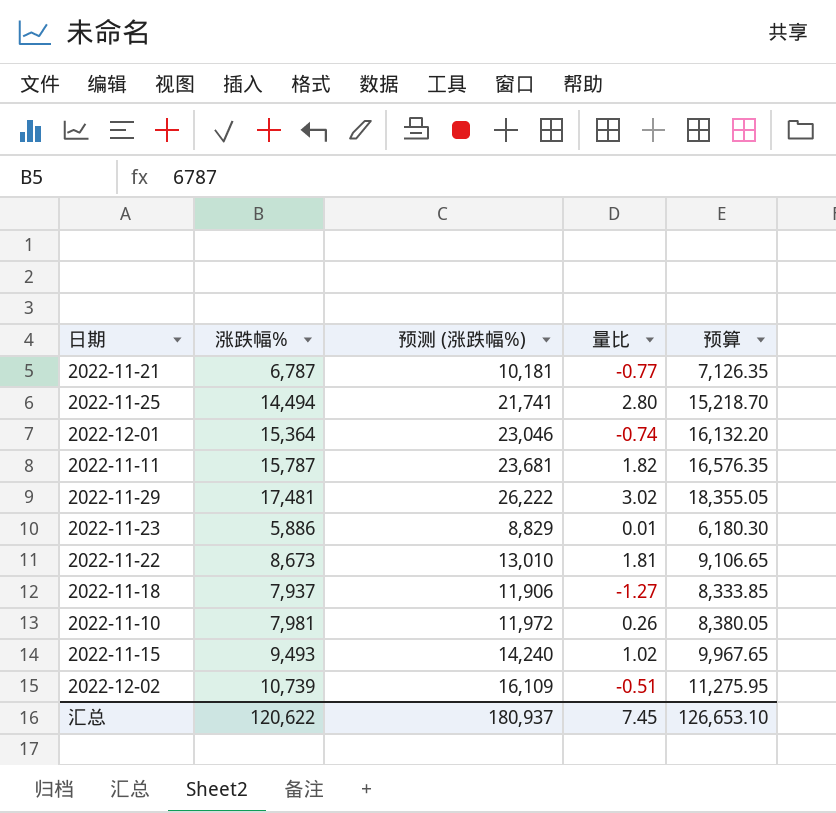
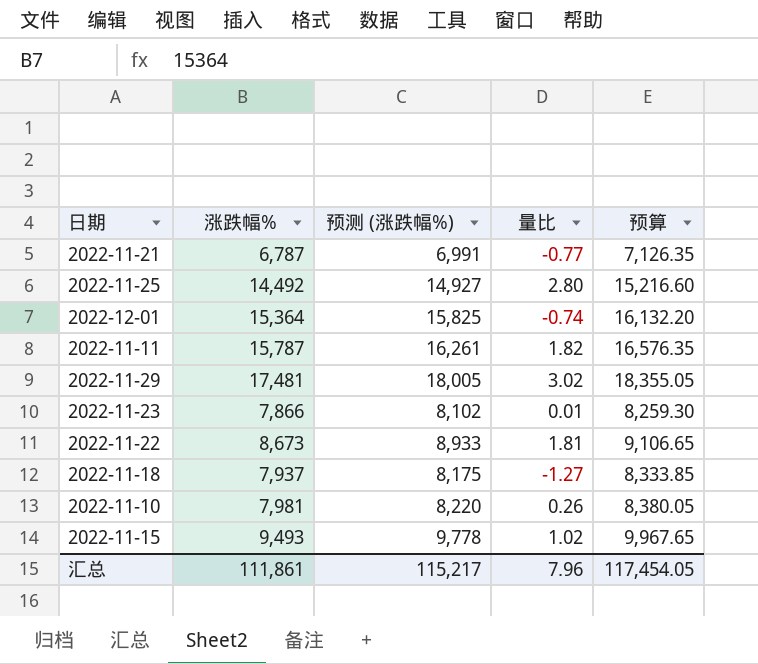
column 预测 (涨跌幅%) | formula: [涨跌幅%] * 1.5 -> [涨跌幅%] * 1.03
row 2022-12-02: 10,739 | 16,109 | -0.51 | 11,275.95 -> none
2022-11-25 | 涨跌幅%: 14,494 -> 14,492
2022-11-25 | 预算: 15,218.70 -> 15,216.60
2022-11-23 | 涨跌幅%: 5,886 -> 7,866
2022-11-23 | 预算: 6,180.30 -> 8,259.30
汇总 | 涨跌幅%: 120,622 -> 111,861
汇总 | 预测 (涨跌幅%): 180,937 -> 115,217
汇总 | 量比: 7.45 -> 7.96
汇总 | 预算: 126,653.10 -> 117,454.05

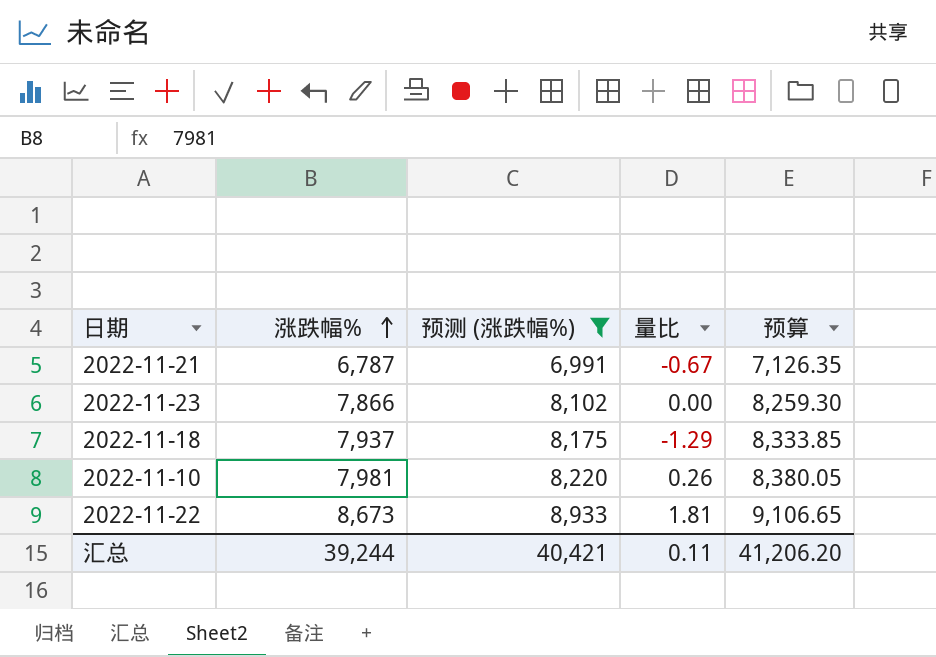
filter: none -> 预测 (涨跌幅%) <= 8,933
row order: none -> 涨跌幅% ascending
2022-11-21 | 量比: -0.77 -> -0.67
2022-11-23 | 量比: 0.01 -> 0.00
2022-11-18 | 量比: -1.27 -> -1.29
汇总 | 涨跌幅%: 111,861 -> 39,244
汇总 | 预测 (涨跌幅%): 115,217 -> 40,421
汇总 | 量比: 7.96 -> 0.11
汇总 | 预算: 117,454.05 -> 41,206.20

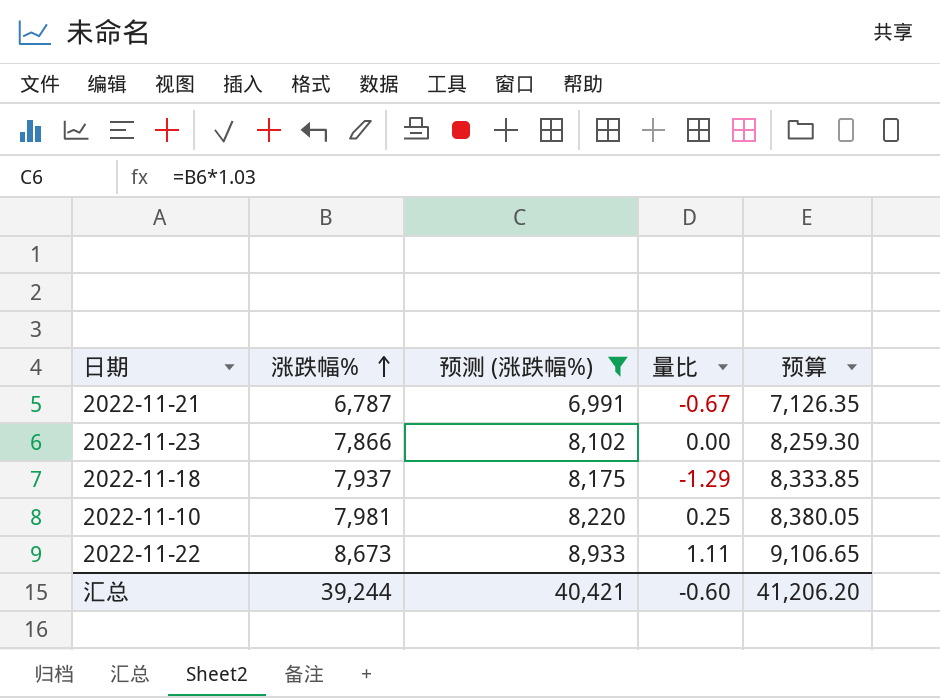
2022-11-10 | 量比: 0.26 -> 0.25
2022-11-22 | 量比: 1.81 -> 1.11
汇总 | 量比: 0.11 -> -0.60

